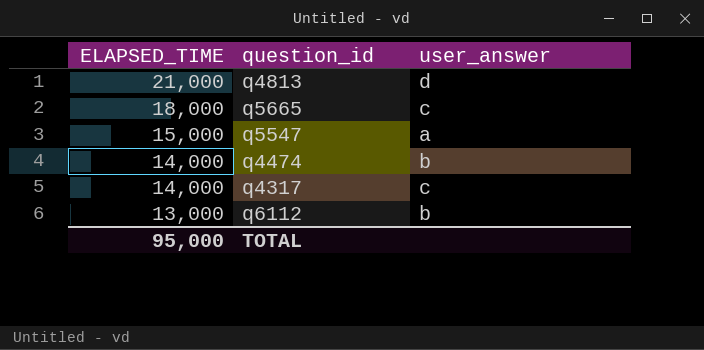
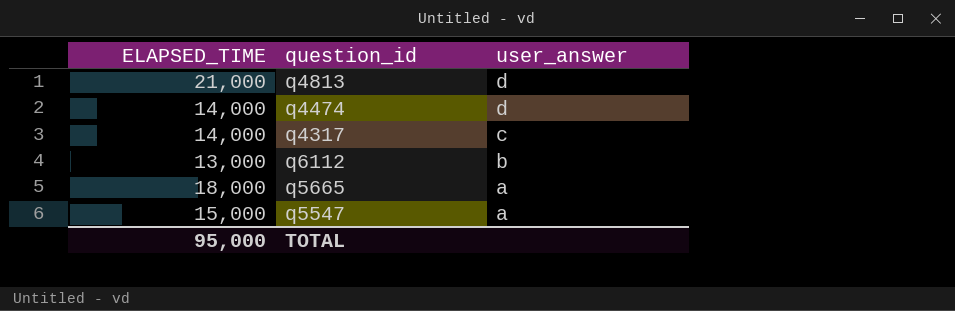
row order: ELAPSED_TIME descending -> user_answer descending
q4474 | user_answer: b -> d
q5665 | user_answer: c -> a

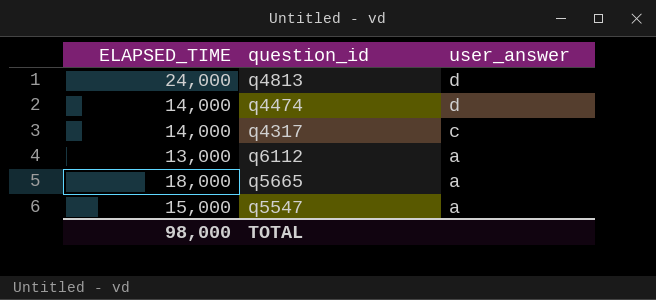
q4813 | ELAPSED_TIME: 21,000 -> 24,000
q6112 | user_answer: b -> a
TOTAL | ELAPSED_TIME: 95,000 -> 98,000

